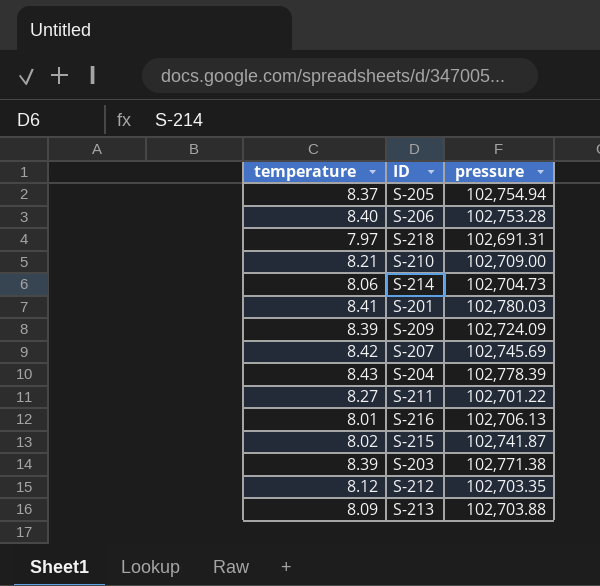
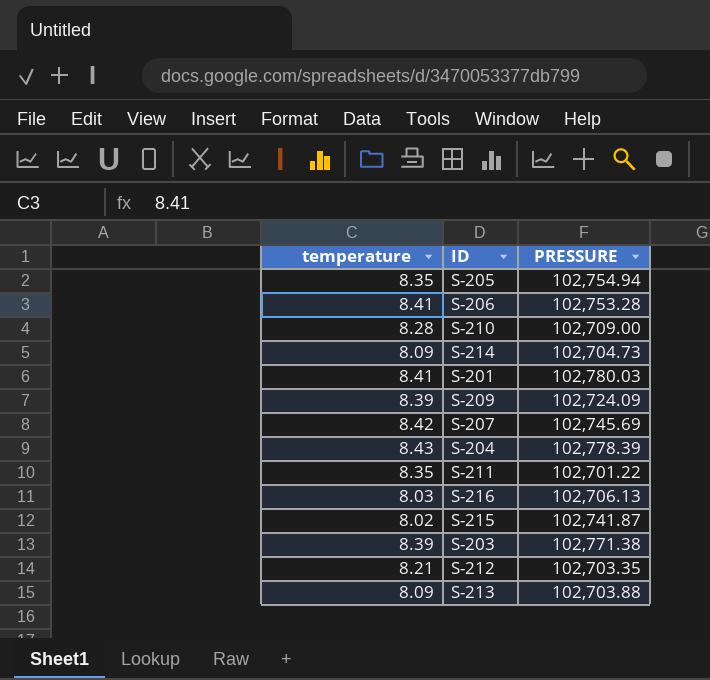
column name: pressure -> PRESSURE
row S-218: 7.97 | 102,691.31 -> none
S-205 | temperature: 8.37 -> 8.35
S-206 | temperature: 8.40 -> 8.41
S-210 | temperature: 8.21 -> 8.28
S-214 | temperature: 8.06 -> 8.09
S-211 | temperature: 8.27 -> 8.35
S-216 | temperature: 8.01 -> 8.03
S-212 | temperature: 8.12 -> 8.21

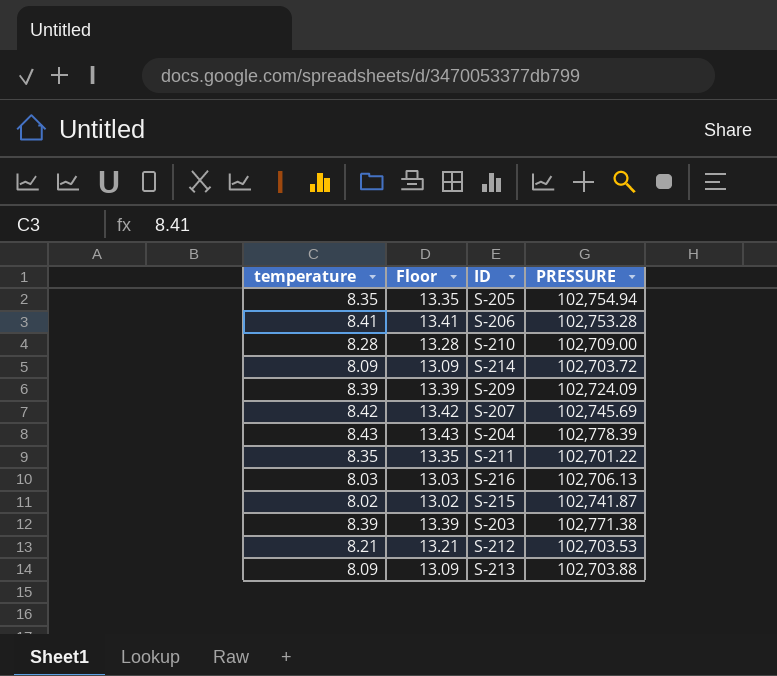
column Floor | formula: none -> [temperature] + 5
row S-201: 8.41 | 102,780.03 -> none
S-214 | PRESSURE: 102,704.73 -> 102,703.72
S-212 | PRESSURE: 102,703.35 -> 102,703.53

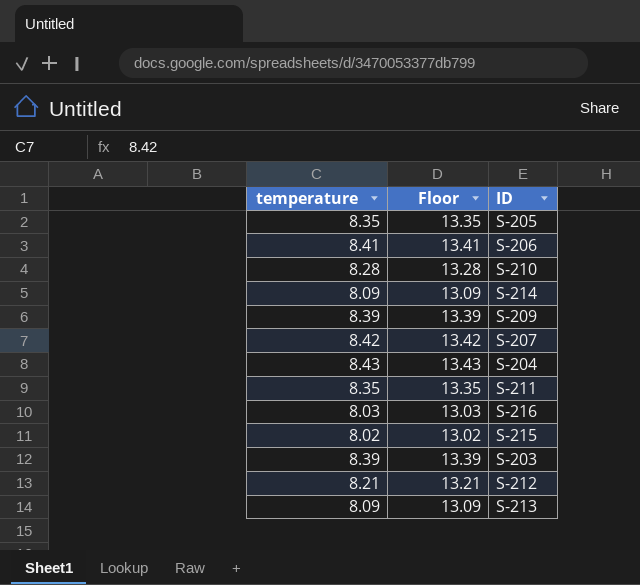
column PRESSURE | position: 4 -> none

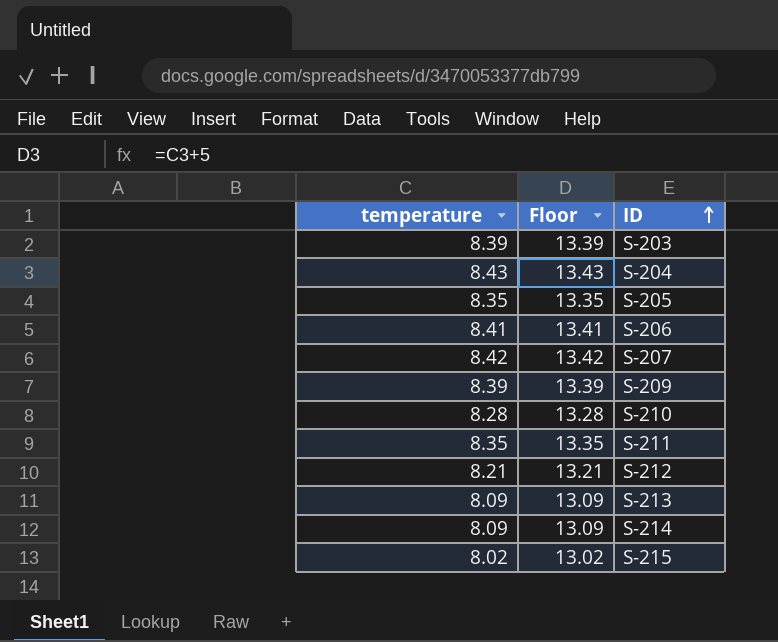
row order: none -> ID ascending
row S-216: 8.03 | 13.03 -> none

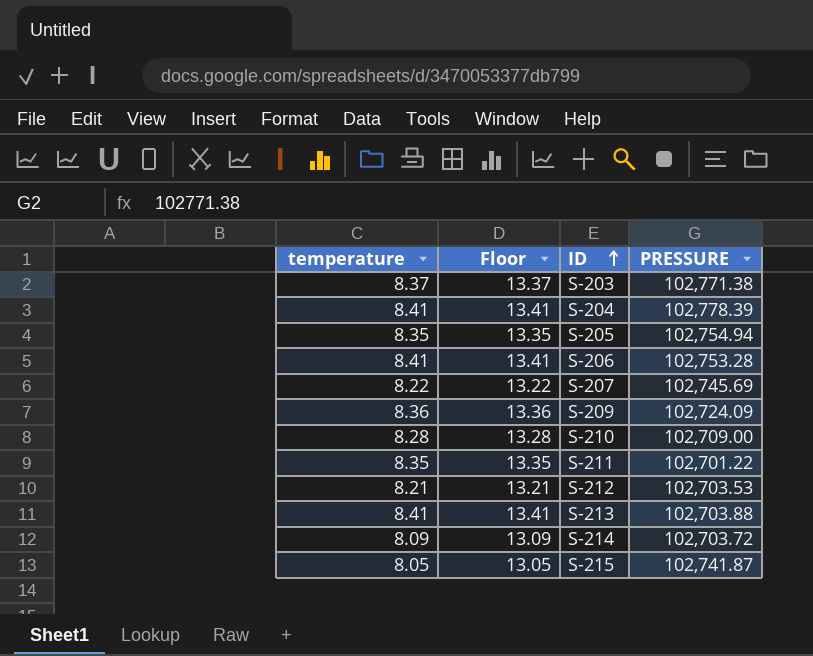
column PRESSURE | position: none -> 4
S-203 | temperature: 8.39 -> 8.37
S-203 | Floor: 13.39 -> 13.37
S-204 | temperature: 8.43 -> 8.41
S-204 | Floor: 13.43 -> 13.41
S-207 | temperature: 8.42 -> 8.22
S-207 | Floor: 13.42 -> 13.22
S-209 | temperature: 8.39 -> 8.36
S-209 | Floor: 13.39 -> 13.36
S-213 | temperature: 8.09 -> 8.41
S-213 | Floor: 13.09 -> 13.41
S-215 | temperature: 8.02 -> 8.05
S-215 | Floor: 13.02 -> 13.05

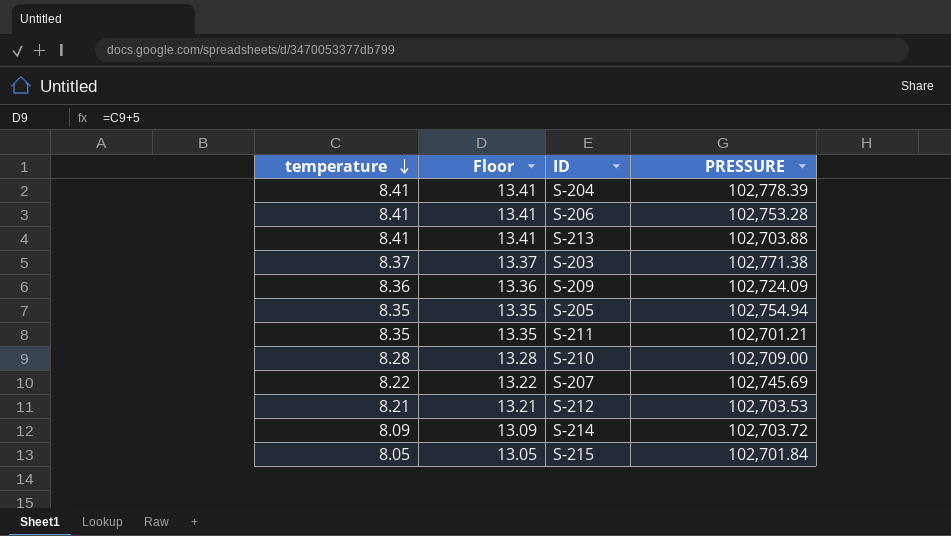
row order: ID ascending -> temperature descending
S-211 | PRESSURE: 102,701.22 -> 102,701.21
S-215 | PRESSURE: 102,741.87 -> 102,701.84

